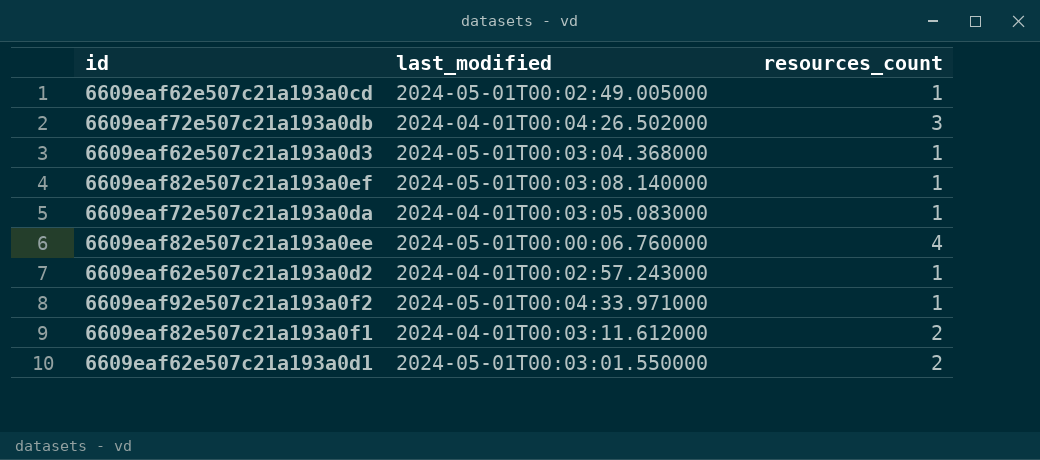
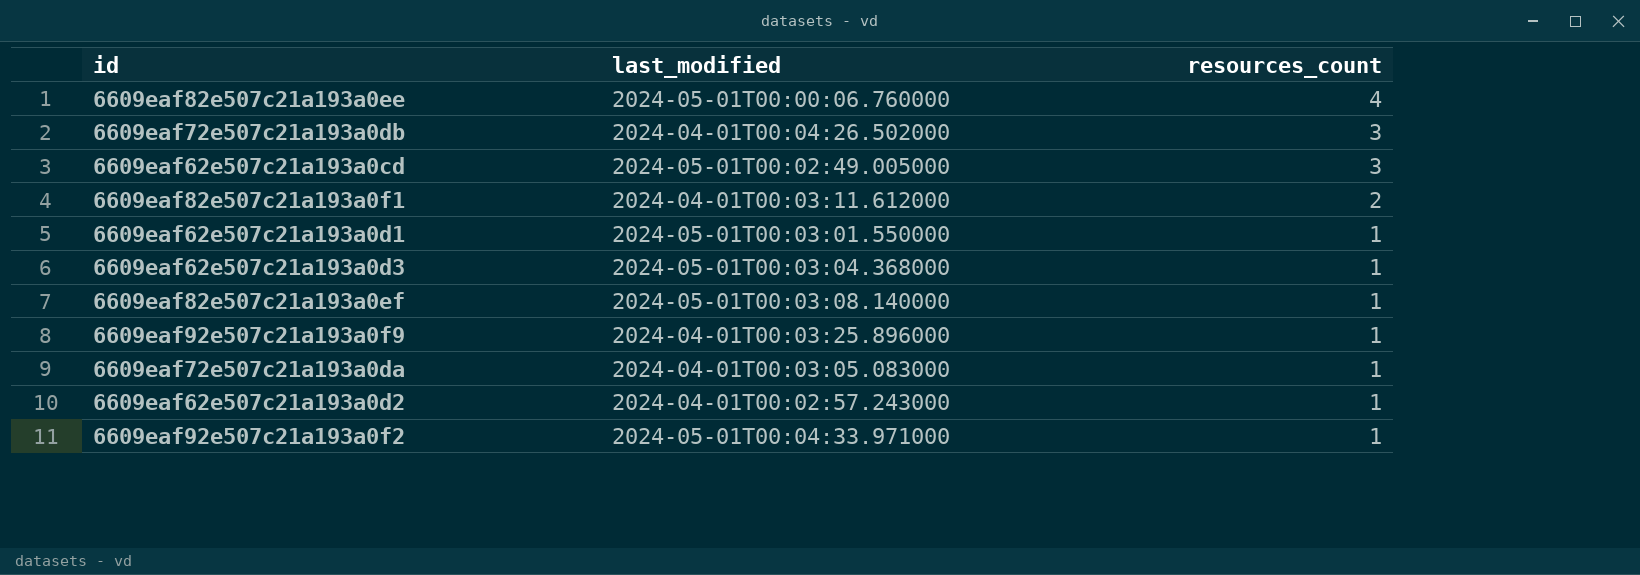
row order: none -> resources_count descending
6609eaf62e507c21a193a0cd | resources_count: 1 -> 3
6609eaf62e507c21a193a0d1 | resources_count: 2 -> 1
row 6609eaf92e507c21a193a0f9: none -> 2024-04-01T00:03:25.896000 | 1

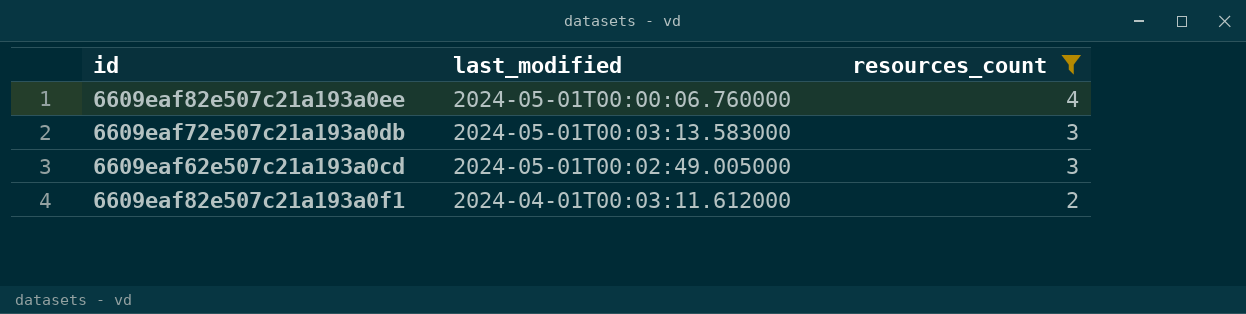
filter: none -> resources_count != 1
6609eaf72e507c21a193a0db | last_modified: 2024-04-01T00:04:26.502000 -> 2024-05-01T00:03:13.583000

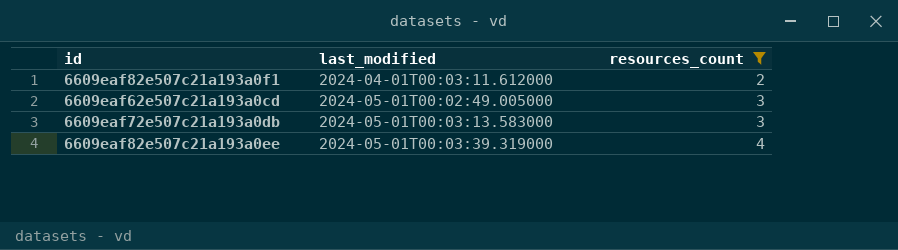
row order: resources_count descending -> last_modified ascending
6609eaf82e507c21a193a0ee | last_modified: 2024-05-01T00:00:06.760000 -> 2024-05-01T00:03:39.319000

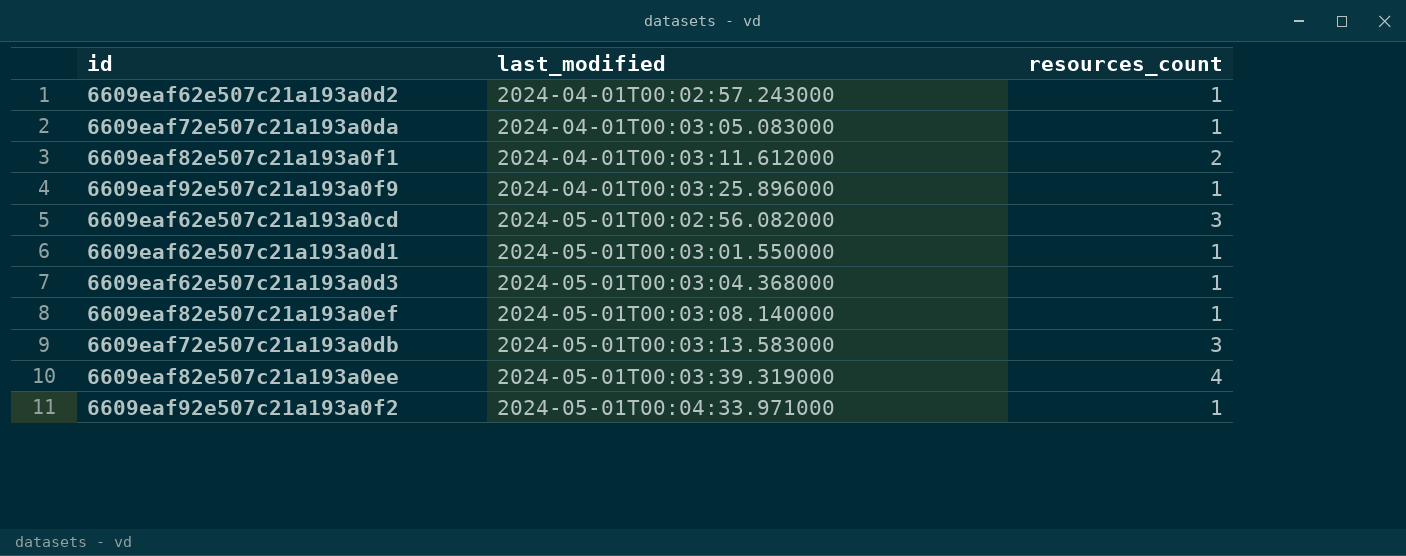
filter: resources_count != 1 -> none
6609eaf62e507c21a193a0cd | last_modified: 2024-05-01T00:02:49.005000 -> 2024-05-01T00:02:56.082000

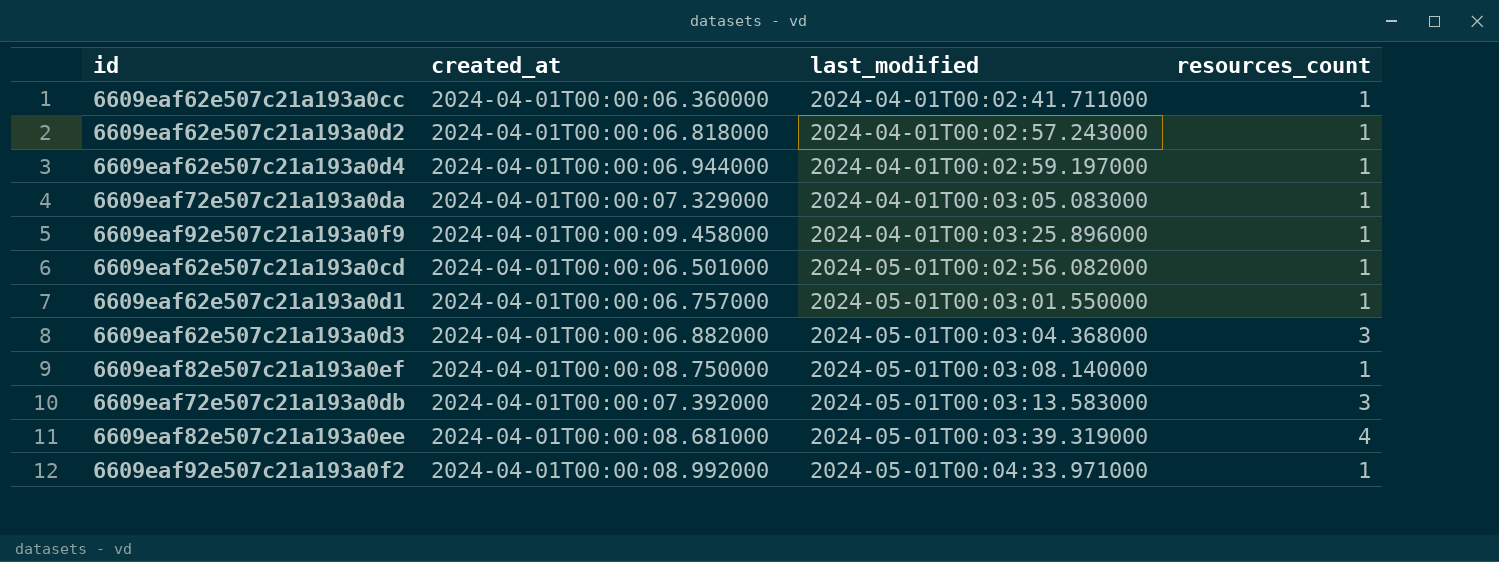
column created_at | position: none -> 2
row 6609eaf82e507c21a193a0f1: 2024-04-01T00:03:11.612000 | 2 -> none
row 6609eaf62e507c21a193a0cc: none -> 2024-04-01T00:00:06.360000 | 2024-04-01T00:02:41.711000 | 1
row 6609eaf62e507c21a193a0d4: none -> 2024-04-01T00:00:06.944000 | 2024-04-01T00:02:59.197000 | 1
6609eaf62e507c21a193a0cd | resources_count: 3 -> 1
6609eaf62e507c21a193a0d3 | resources_count: 1 -> 3

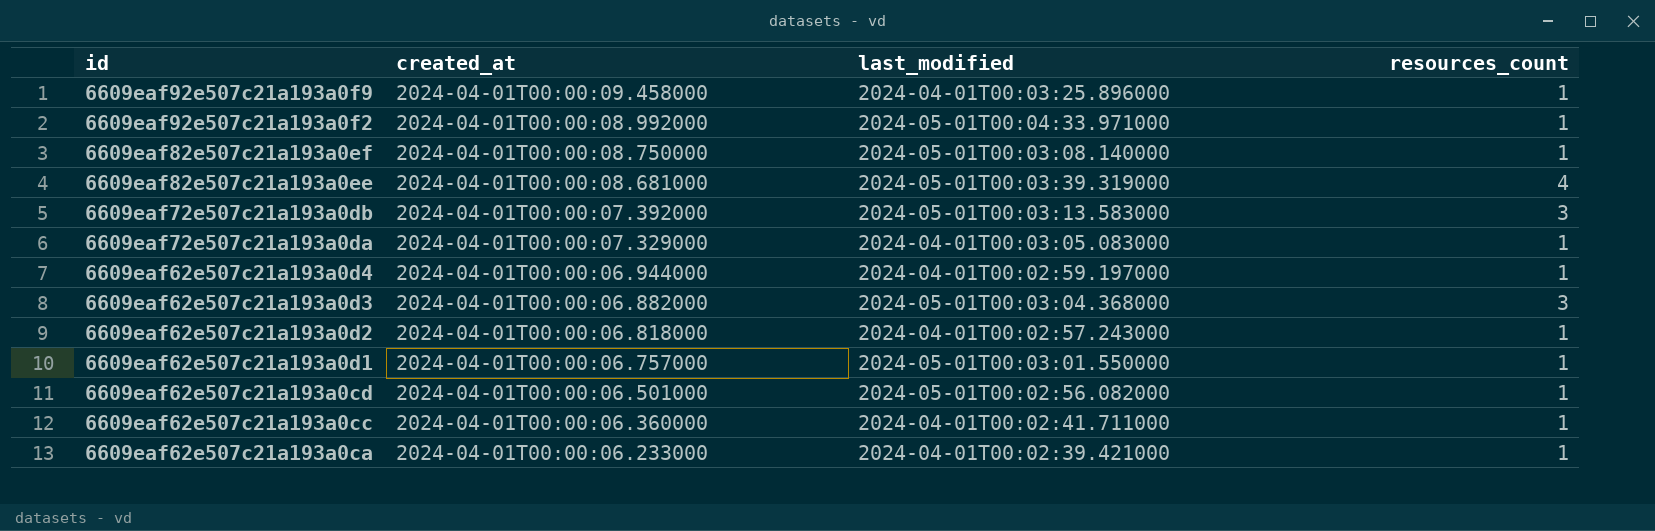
row order: last_modified ascending -> id descending
row 6609eaf62e507c21a193a0ca: none -> 2024-04-01T00:00:06.233000 | 2024-04-01T00:02:39.421000 | 1

